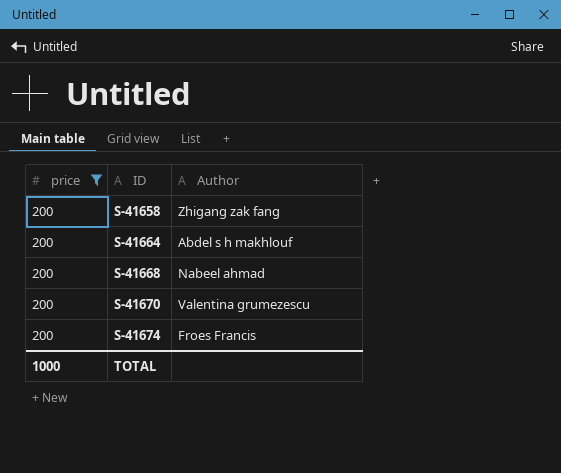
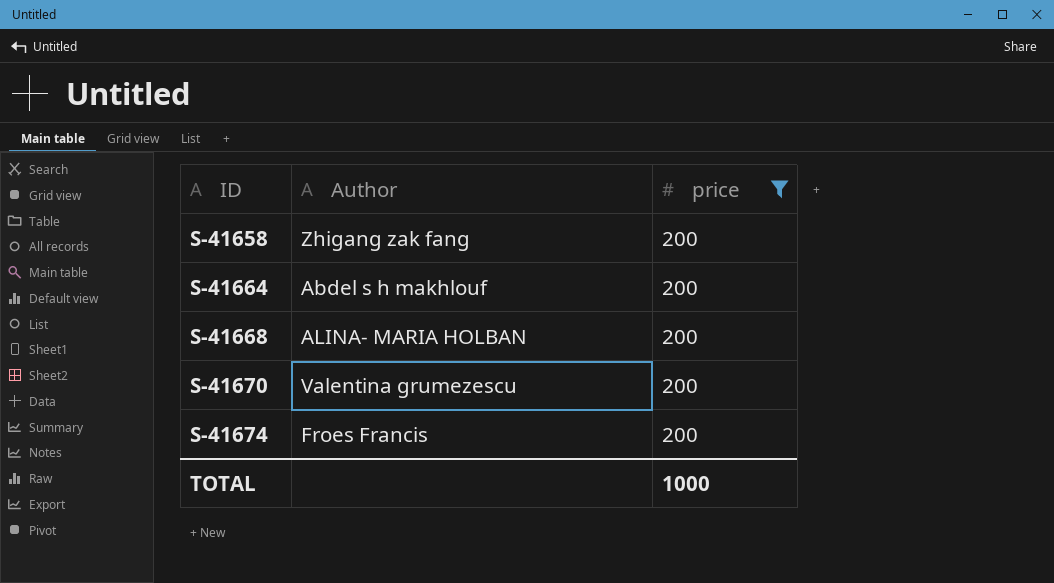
column price | position: 1 -> 3
S-41668 | Author: Nabeel ahmad -> ALINA- MARIA HOLBAN

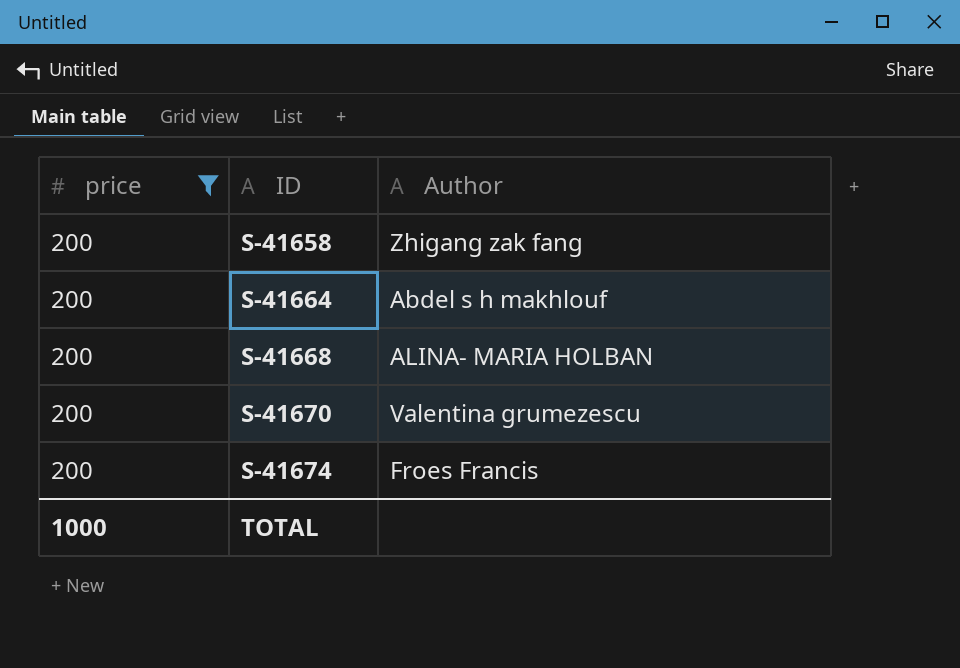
column price | position: 3 -> 1

